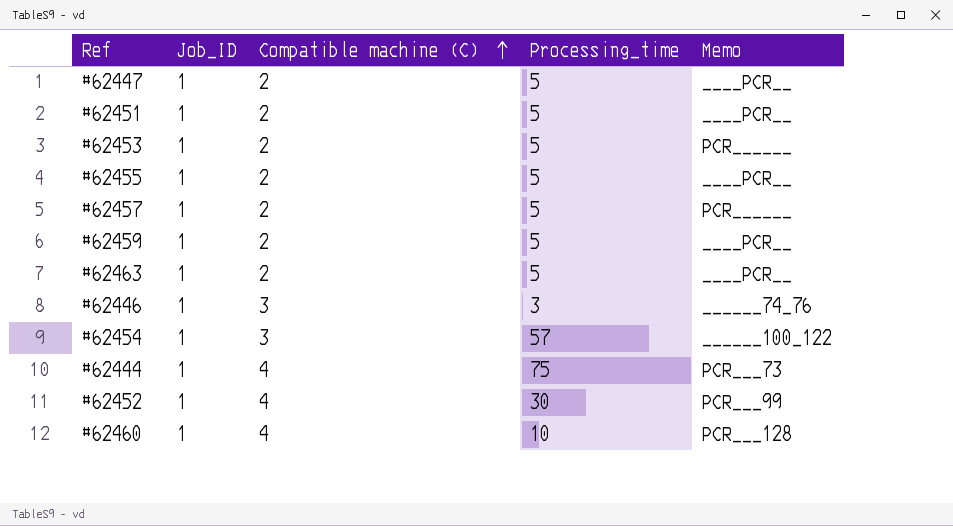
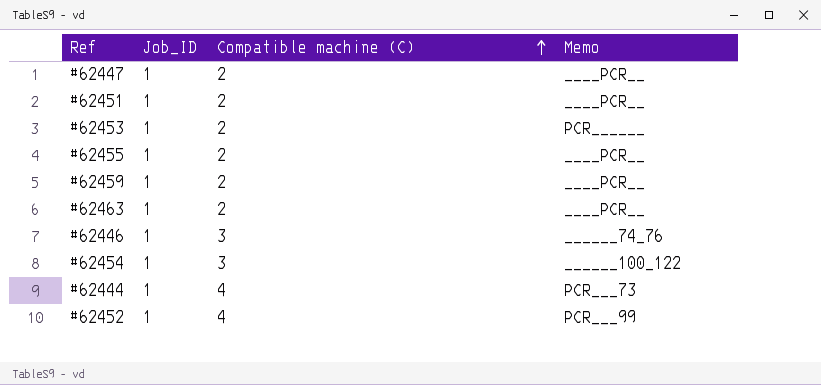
column Processing_time | position: 4 -> none
row #62457: 1 | 2 | 5 | PCR______ -> none
row #62460: 1 | 4 | 10 | PCR___128 -> none

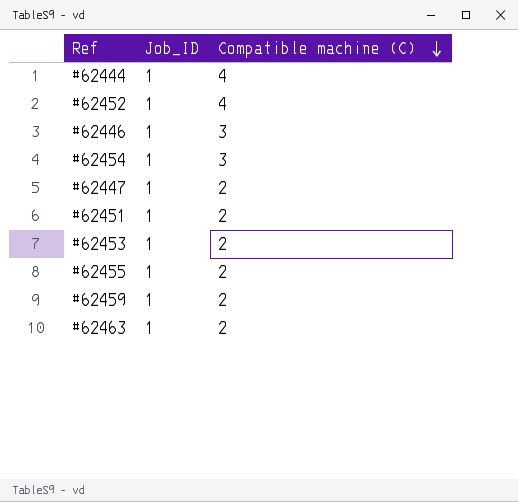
row order: Compatible machine (C) ascending -> Compatible machine (C) descending
column Memo | position: 4 -> none

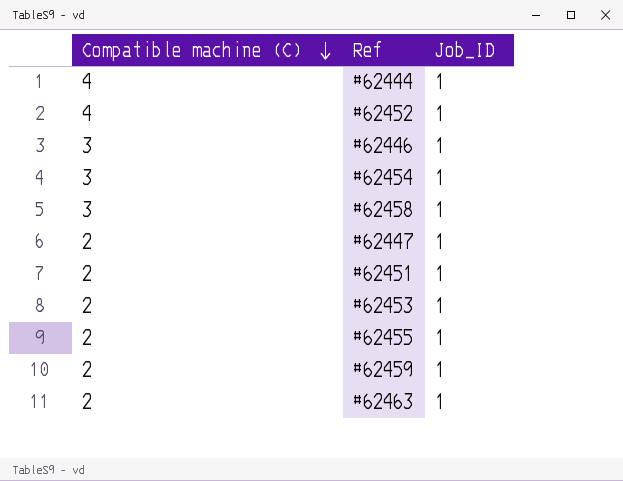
column Compatible machine (C) | position: 3 -> 1
row #62458: none -> 3 | 1

